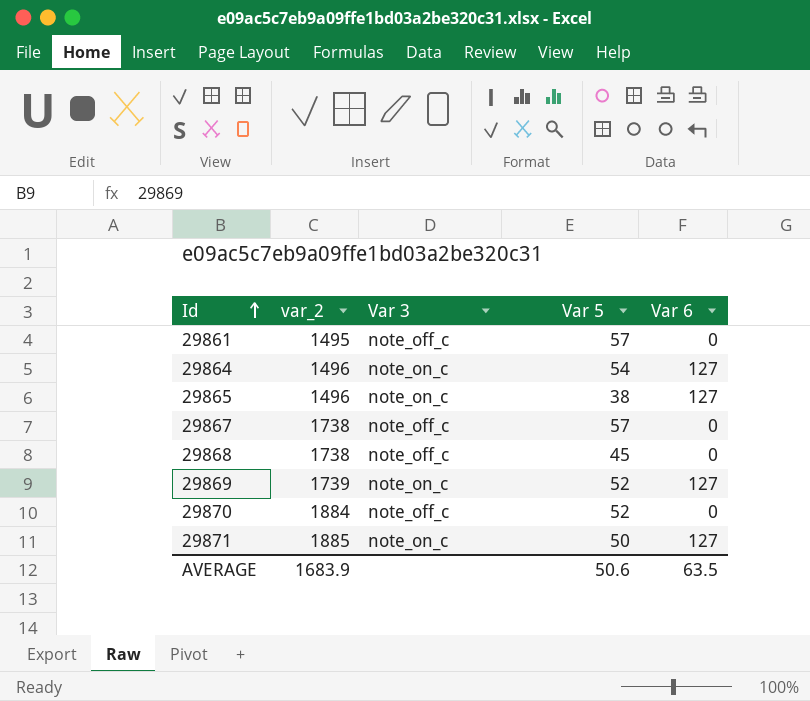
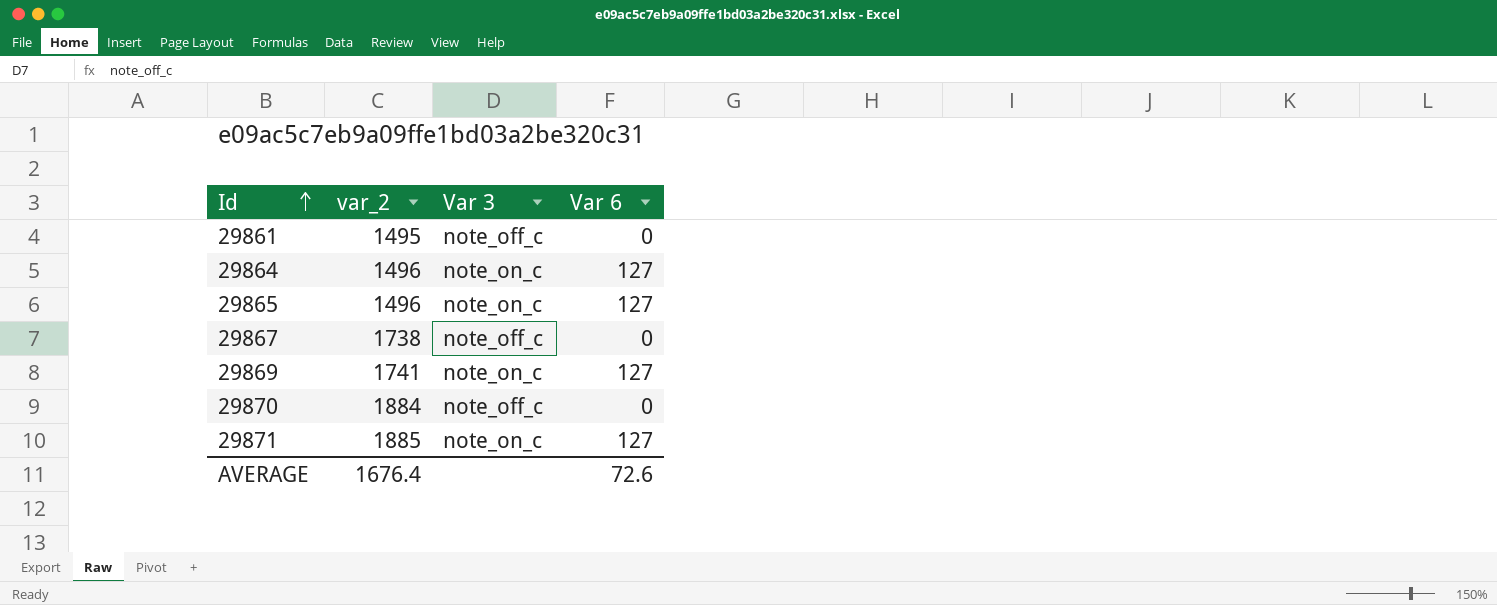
column Var 5 | position: 4 -> none
row 29868: 1738 | note_off_c | 45 | 0 -> none
29869 | var_2: 1739 -> 1741
AVERAGE | var_2: 1683.9 -> 1676.4
AVERAGE | Var 6: 63.5 -> 72.6

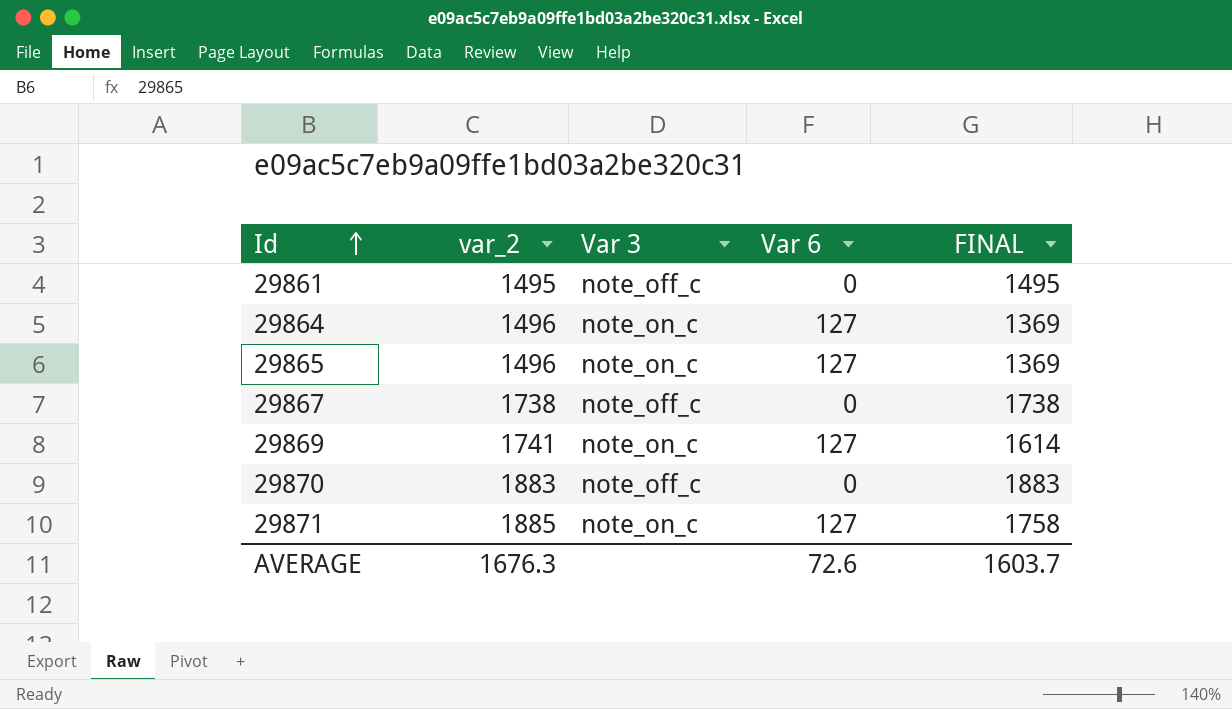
column FINAL | formula: none -> [var_2] - [Var 6]
29870 | var_2: 1884 -> 1883
AVERAGE | var_2: 1676.4 -> 1676.3

